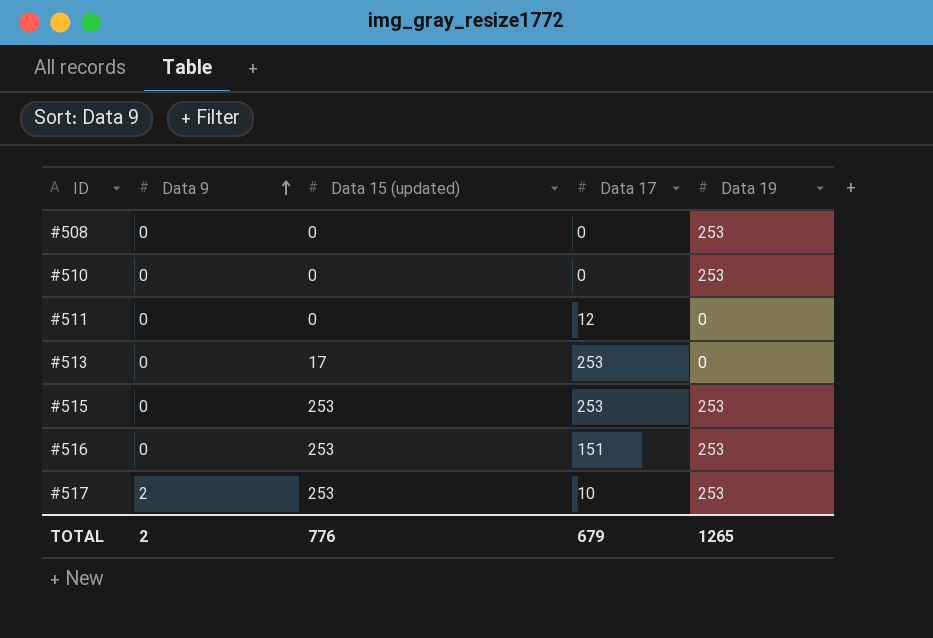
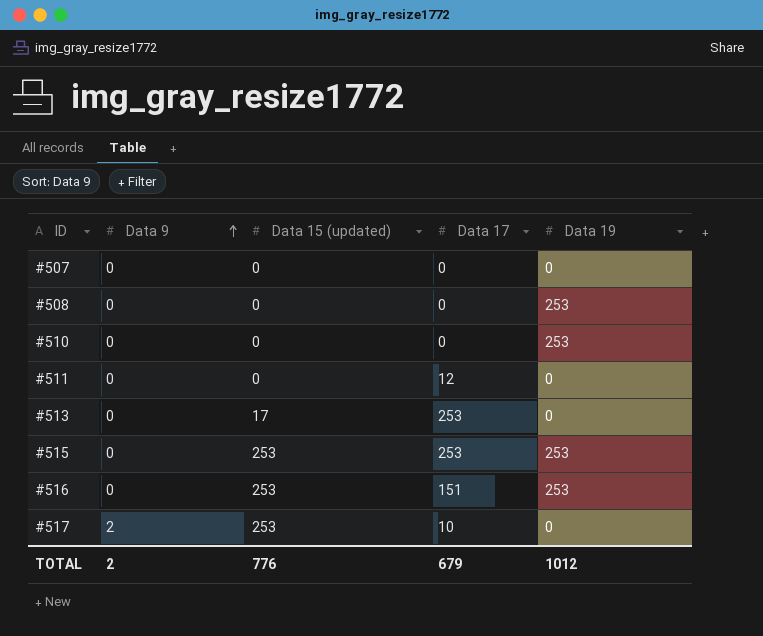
row #507: none -> 0 | 0 | 0 | 0
#517 | Data 19: 253 -> 0
TOTAL | Data 19: 1265 -> 1012

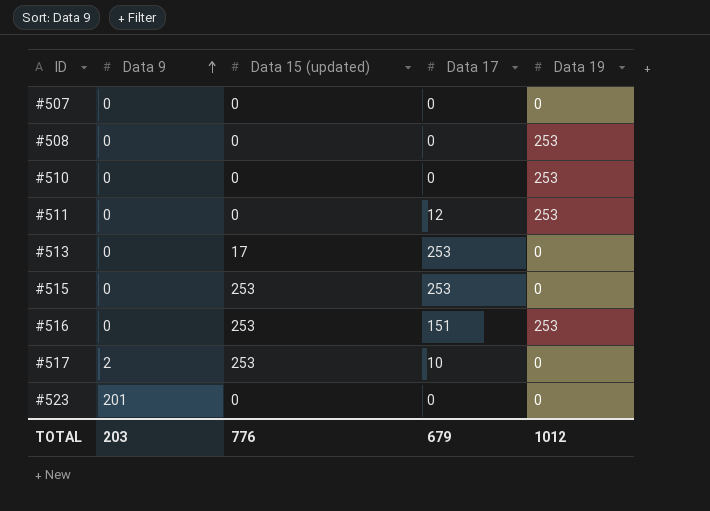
#511 | Data 19: 0 -> 253
#515 | Data 19: 253 -> 0
row #523: none -> 201 | 0 | 0 | 0
TOTAL | Data 9: 2 -> 203

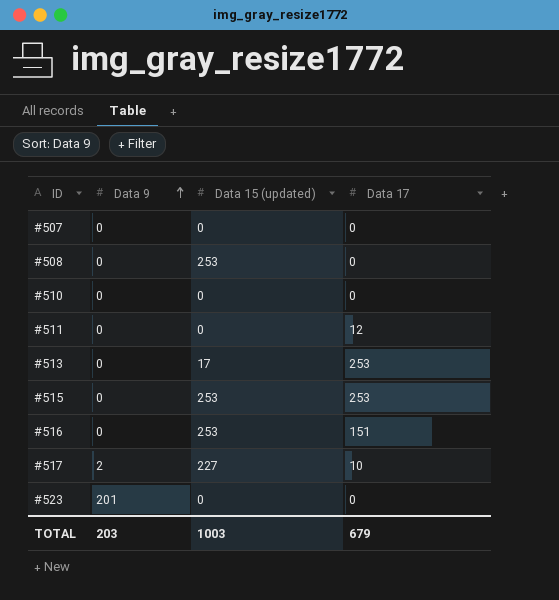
column Data 19 | position: 5 -> none
#508 | Data 15 (updated): 0 -> 253
#517 | Data 15 (updated): 253 -> 227
TOTAL | Data 15 (updated): 776 -> 1003

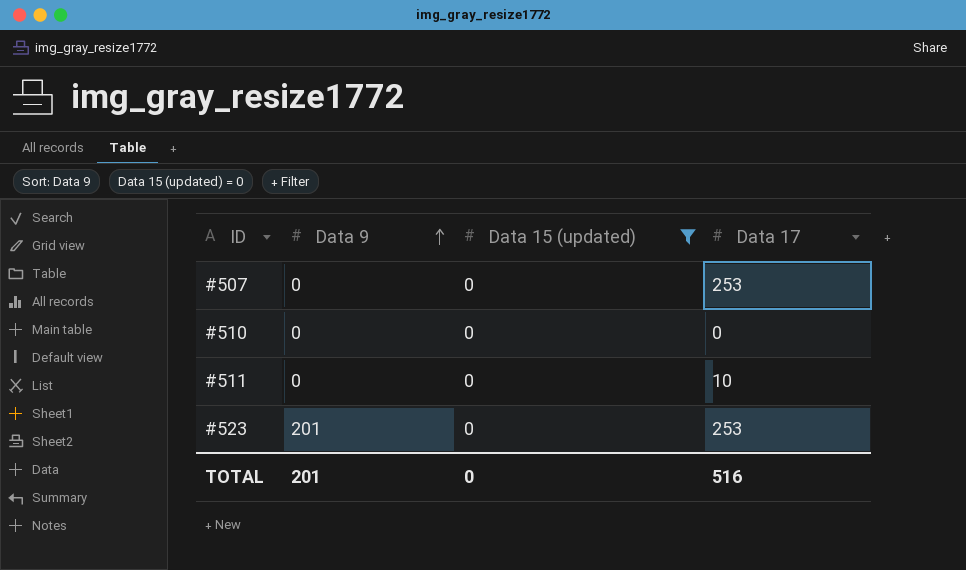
filter: none -> Data 15 (updated) = 0
#507 | Data 17: 0 -> 253
#511 | Data 17: 12 -> 10
#523 | Data 17: 0 -> 253
TOTAL | Data 9: 203 -> 201
TOTAL | Data 15 (updated): 1003 -> 0
TOTAL | Data 17: 679 -> 516

